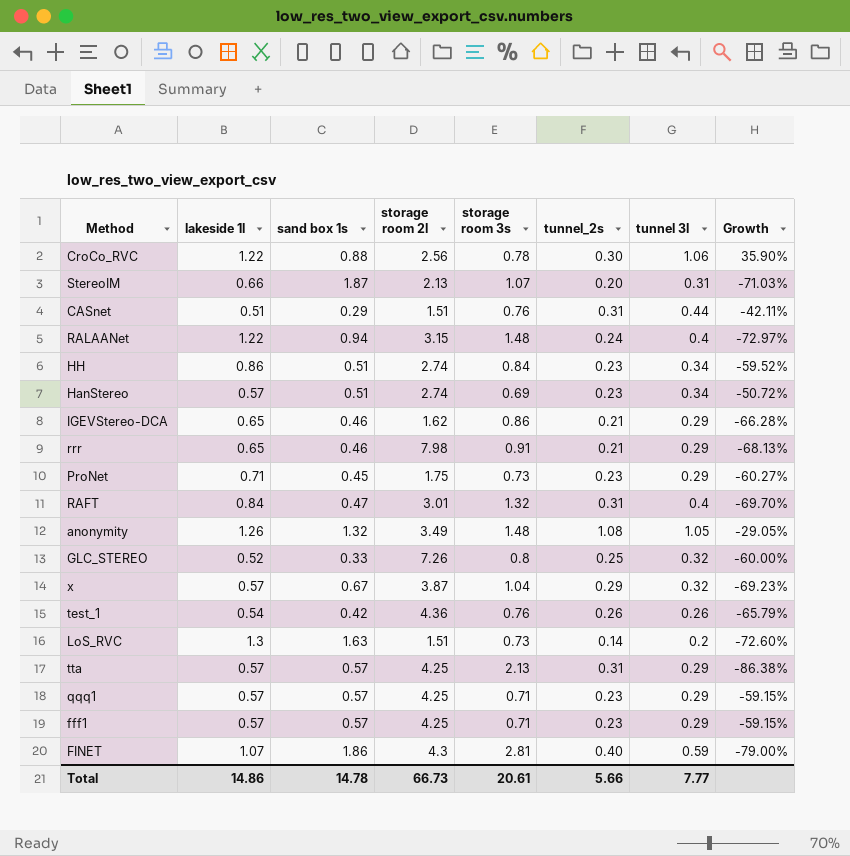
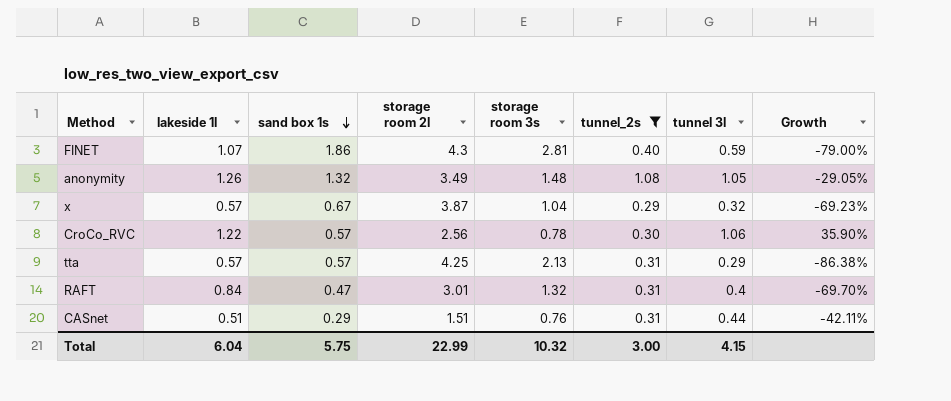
filter: none -> tunnel_2s >= 0.29
row order: none -> sand box 1s descending
CroCo_RVC | sand box 1s: 0.88 -> 0.57
Total | lakeside 1l: 14.86 -> 6.04
Total | sand box 1s: 14.78 -> 5.75
Total | storage room 2l: 66.73 -> 22.99
Total | storage room 3s: 20.61 -> 10.32
Total | tunnel_2s: 5.66 -> 3.00
Total | tunnel 3l: 7.77 -> 4.15

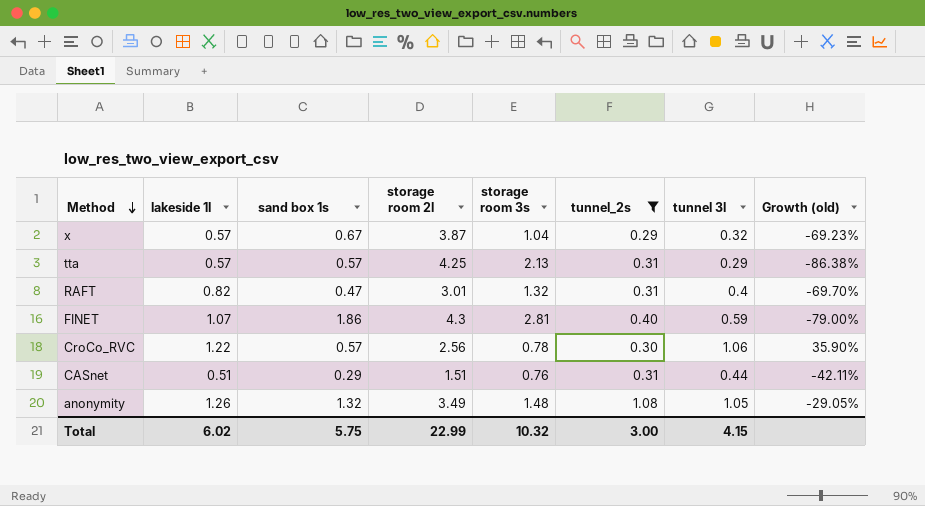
row order: sand box 1s descending -> Method descending
column name: Growth -> Growth (old)
RAFT | lakeside 1l: 0.84 -> 0.82
Total | lakeside 1l: 6.04 -> 6.02

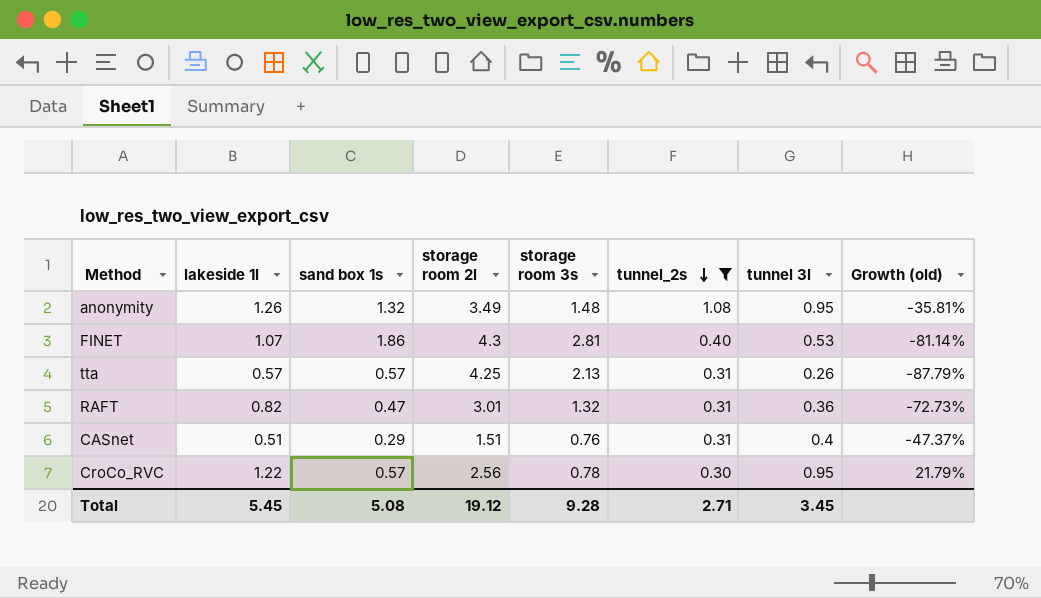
row order: Method descending -> tunnel_2s descending
row x: 0.57 | 0.67 | 3.87 | 1.04 | 0.29 | 0.32 | -69.23% -> none
anonymity | tunnel 3l: 1.05 -> 0.95
anonymity | Growth (old): -29.05% -> -35.81%
FINET | tunnel 3l: 0.59 -> 0.53
FINET | Growth (old): -79.00% -> -81.14%
tta | tunnel 3l: 0.29 -> 0.26
tta | Growth (old): -86.38% -> -87.79%
RAFT | tunnel 3l: 0.4 -> 0.36
RAFT | Growth (old): -69.70% -> -72.73%
CASnet | tunnel 3l: 0.44 -> 0.4
CASnet | Growth (old): -42.11% -> -47.37%
CroCo_RVC | tunnel 3l: 1.06 -> 0.95
CroCo_RVC | Growth (old): 35.90% -> 21.79%
Total | lakeside 1l: 6.02 -> 5.45
Total | sand box 1s: 5.75 -> 5.08
Total | storage room 2l: 22.99 -> 19.12
Total | storage room 3s: 10.32 -> 9.28
Total | tunnel_2s: 3.00 -> 2.71
Total | tunnel 3l: 4.15 -> 3.45

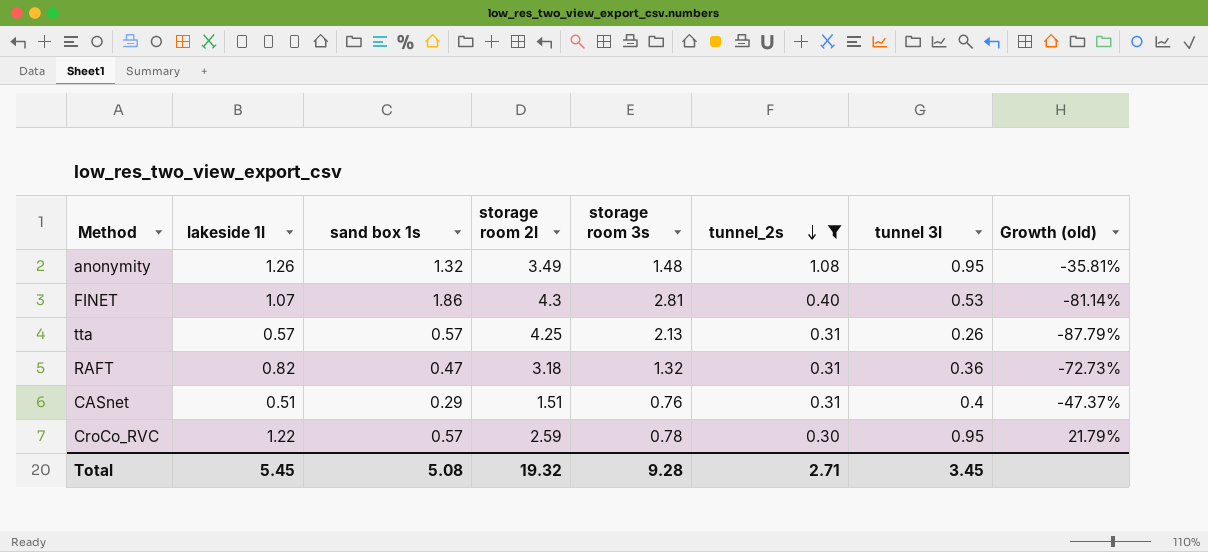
RAFT | storage room 2l: 3.01 -> 3.18
CroCo_RVC | storage room 2l: 2.56 -> 2.59
Total | storage room 2l: 19.12 -> 19.32

